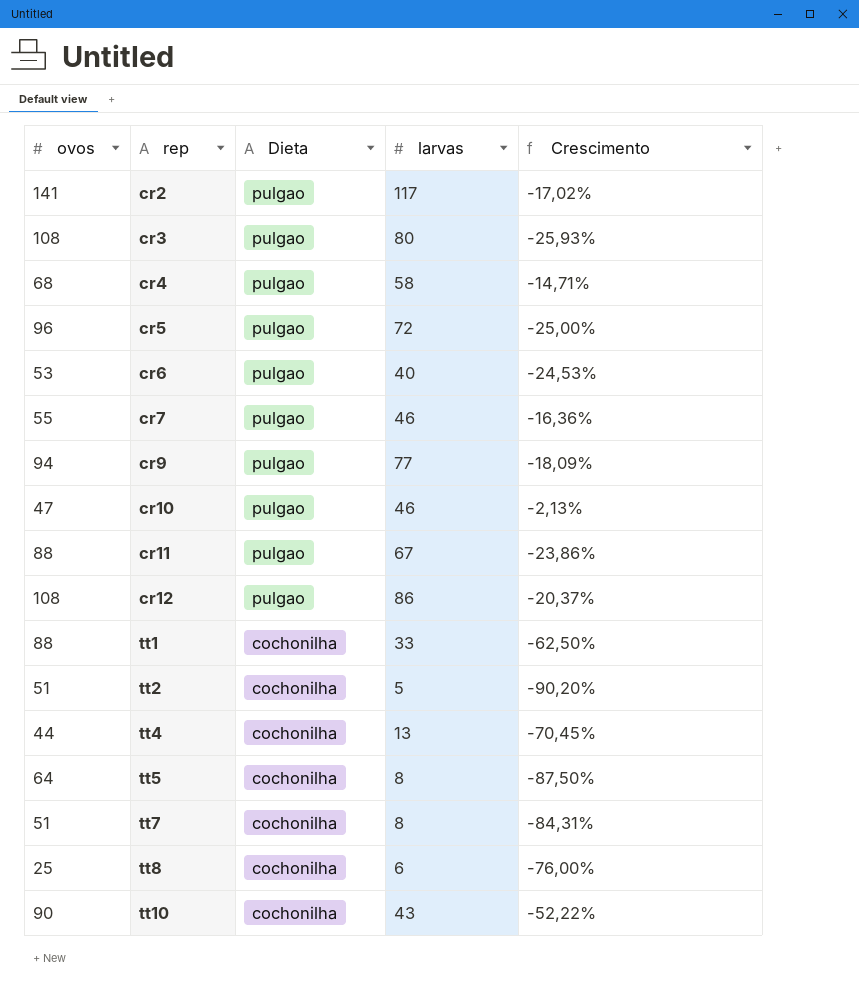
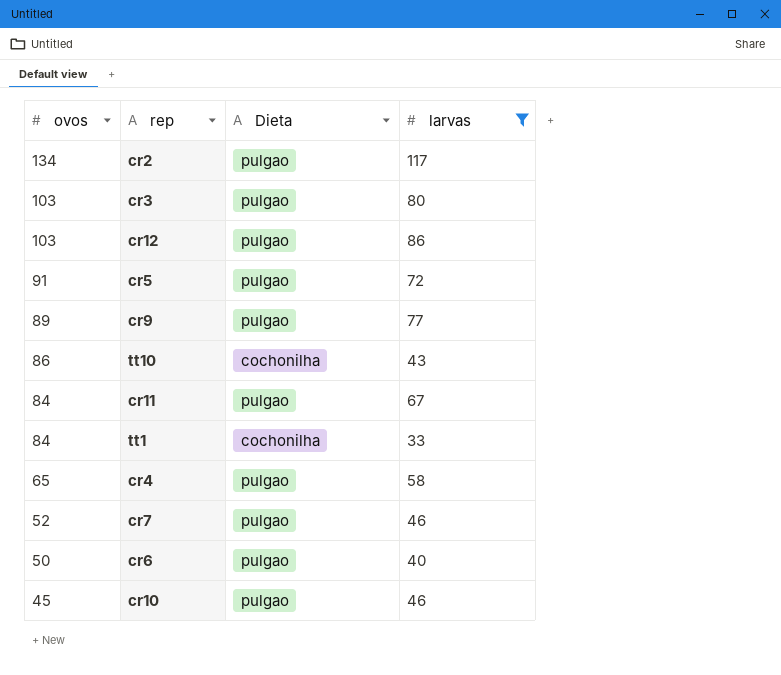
filter: none -> larvas >= 33
row order: rep ascending -> ovos descending
column Crescimento | formula: ([larvas] - [ovos]) / [ovos] -> none
cr2 | ovos: 141 -> 134
cr3 | ovos: 108 -> 103
cr12 | ovos: 108 -> 103
cr5 | ovos: 96 -> 91
cr9 | ovos: 94 -> 89
tt10 | ovos: 90 -> 86
cr11 | ovos: 88 -> 84
tt1 | ovos: 88 -> 84
cr4 | ovos: 68 -> 65
cr7 | ovos: 55 -> 52
cr6 | ovos: 53 -> 50
cr10 | ovos: 47 -> 45

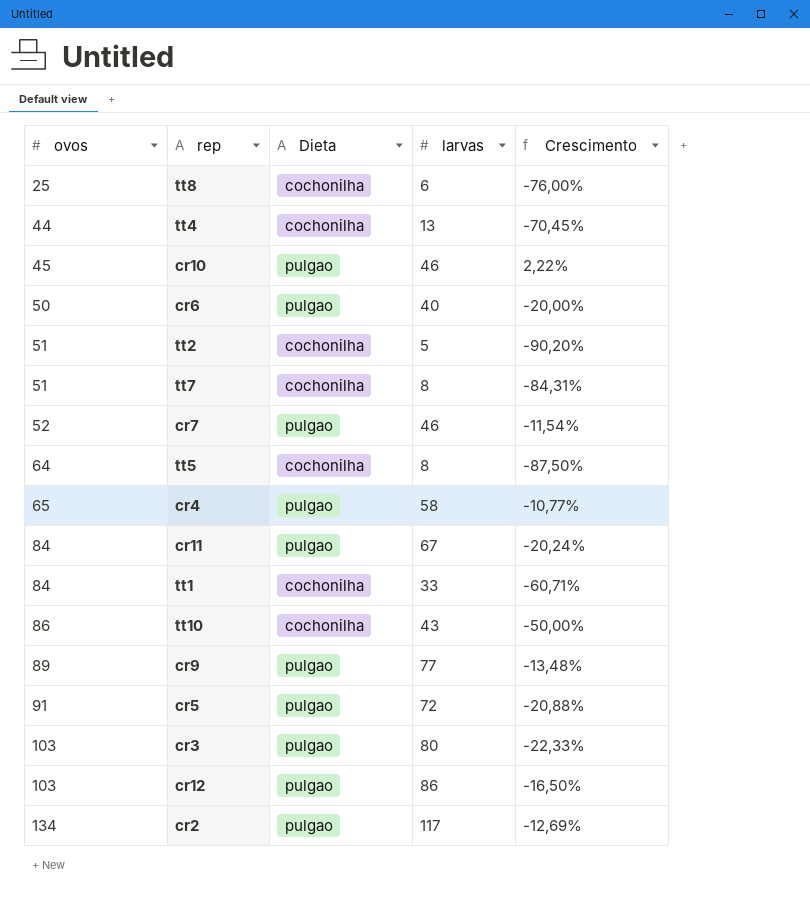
filter: larvas >= 33 -> none
row order: ovos descending -> ovos ascending
column Crescimento | formula: none -> ([larvas] - [ovos]) / [ovos]

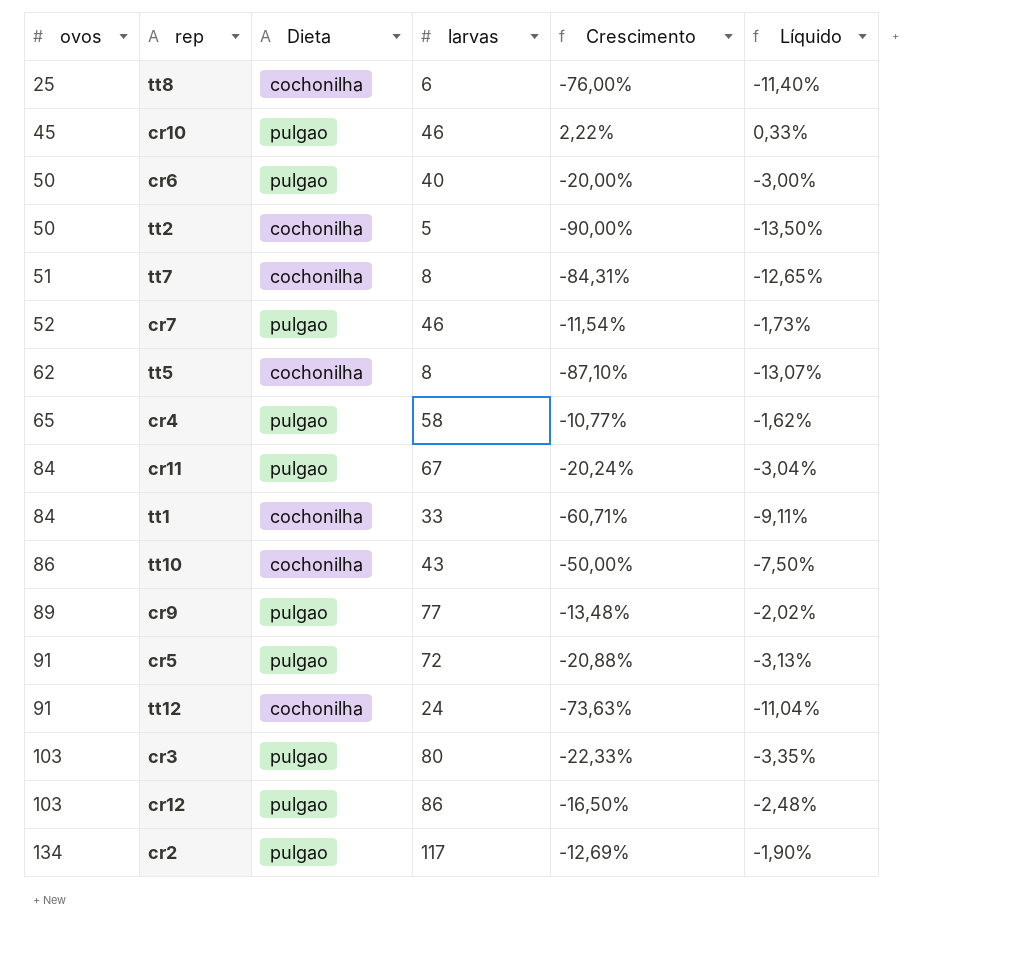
column Líquido | formula: none -> [Crescimento] * 0,15
row tt4: 44 | cochonilha | 13 | -70,45% -> none
tt2 | ovos: 51 -> 50
tt2 | Crescimento: -90,20% -> -90,00%
tt5 | ovos: 64 -> 62
tt5 | Crescimento: -87,50% -> -87,10%
row tt12: none -> 91 | cochonilha | 24 | -73,63% | -11,04%

